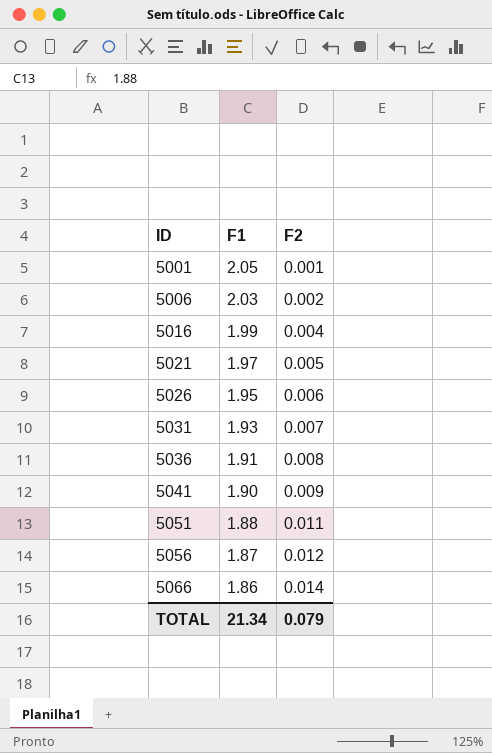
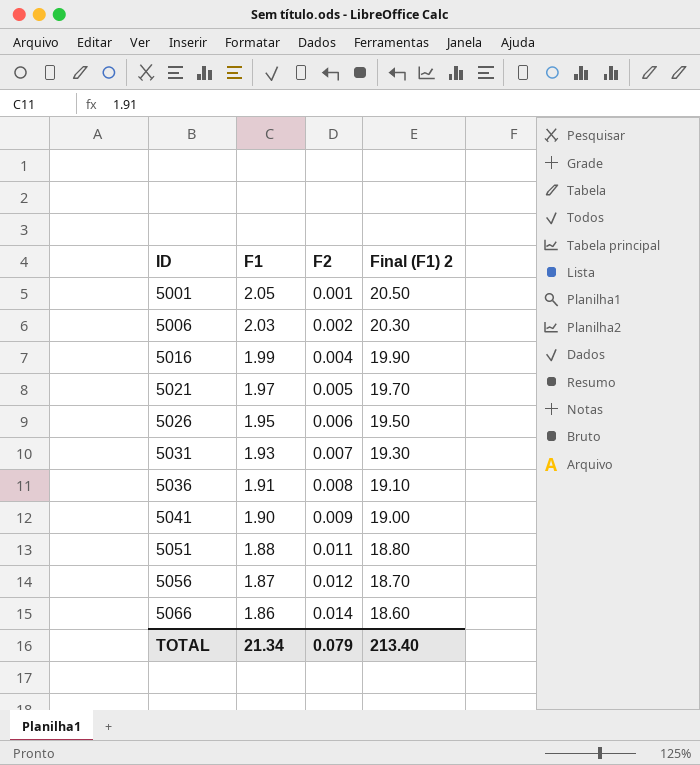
column Final (F1) 2 | formula: none -> [F1] * 10

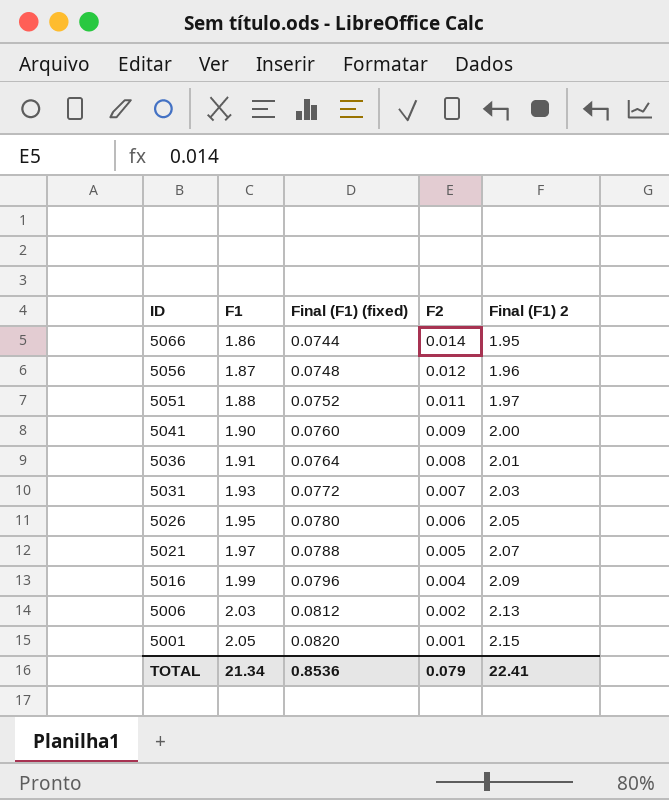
row order: ID ascending -> ID descending
column Final (F1) (fixed) | formula: none -> [F1] * 0.04
column Final (F1) 2 | formula: [F1] * 10 -> [F1] * 1.05
TOTAL | Final (F1) 2: 213.40 -> 22.41

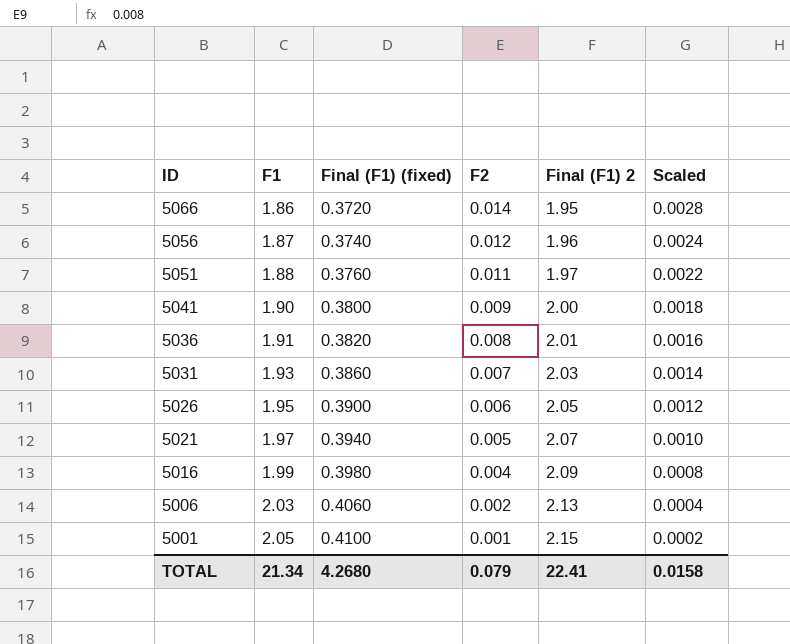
column Final (F1) (fixed) | formula: [F1] * 0.04 -> [F1] * 0.2
column Scaled | formula: none -> [F2] * 0.2
TOTAL | Final (F1) (fixed): 0.8536 -> 4.2680

